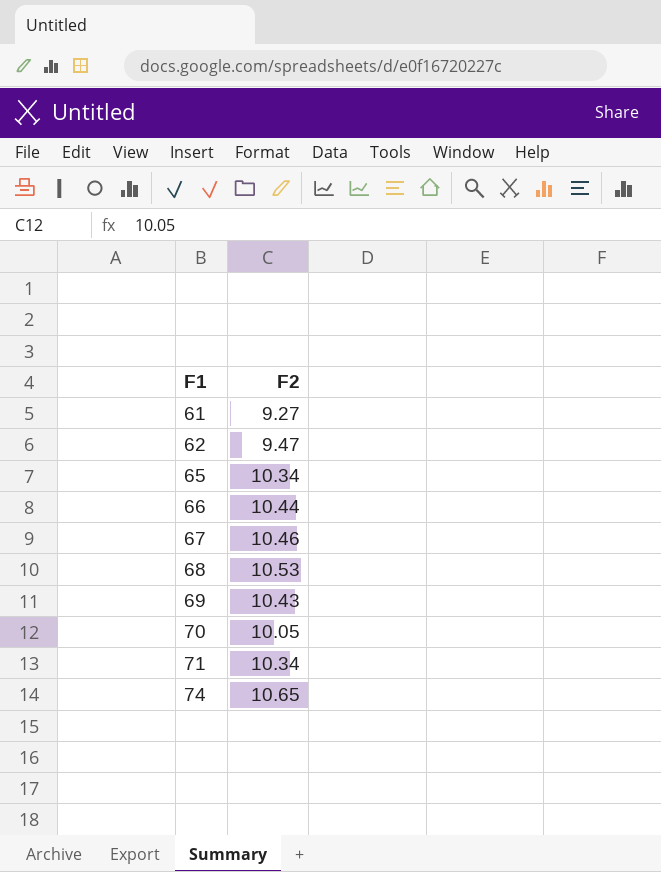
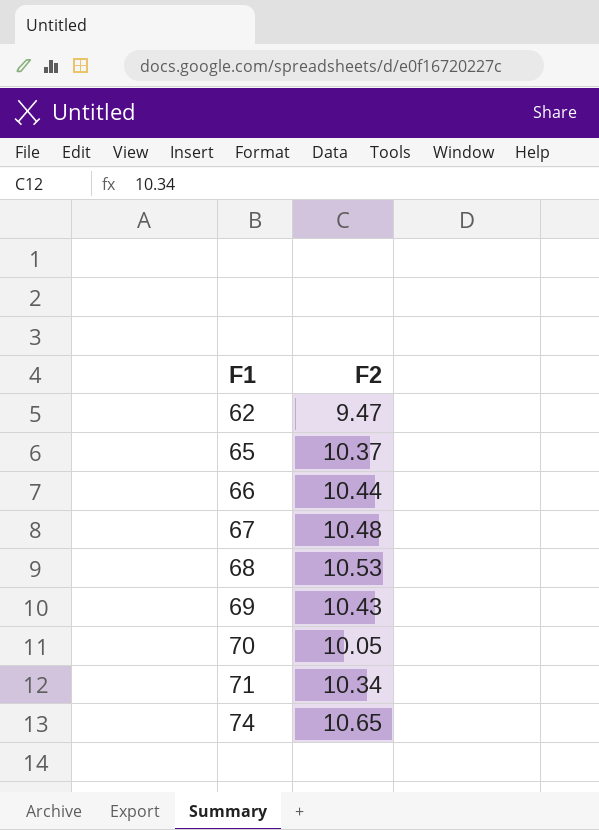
row 61: 9.27 -> none
65 | F2: 10.34 -> 10.37
67 | F2: 10.46 -> 10.48

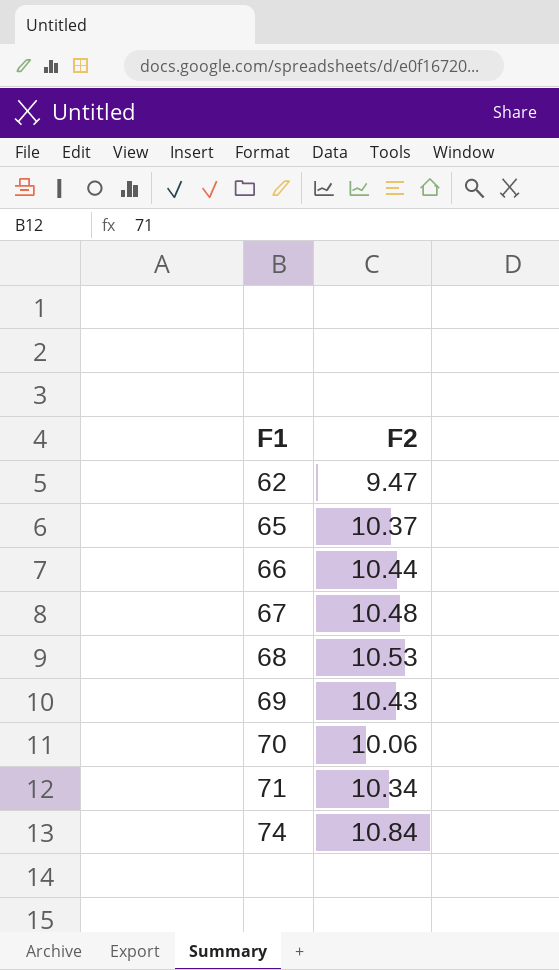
70 | F2: 10.05 -> 10.06
74 | F2: 10.65 -> 10.84

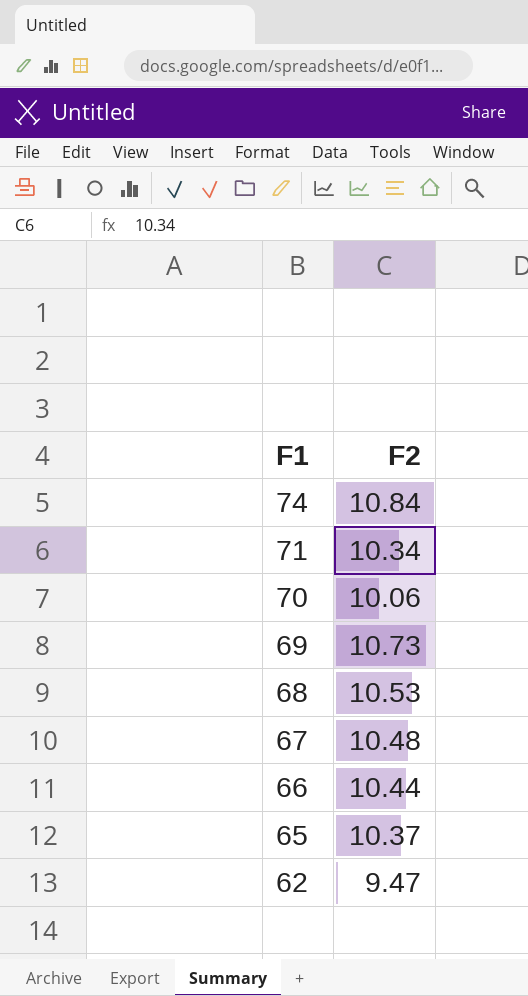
row order: F1 ascending -> F1 descending
69 | F2: 10.43 -> 10.73

